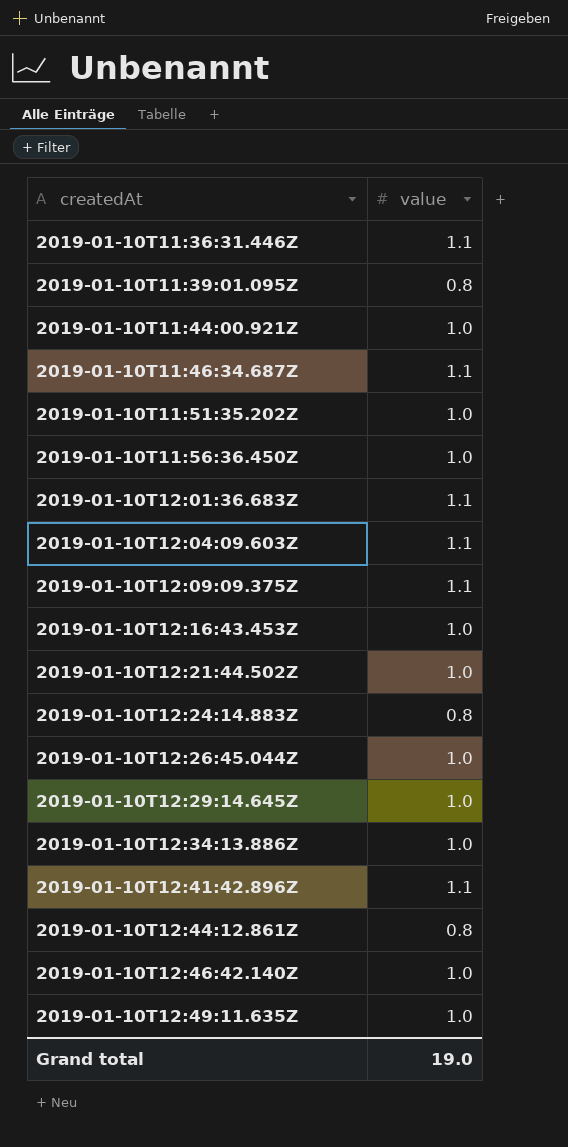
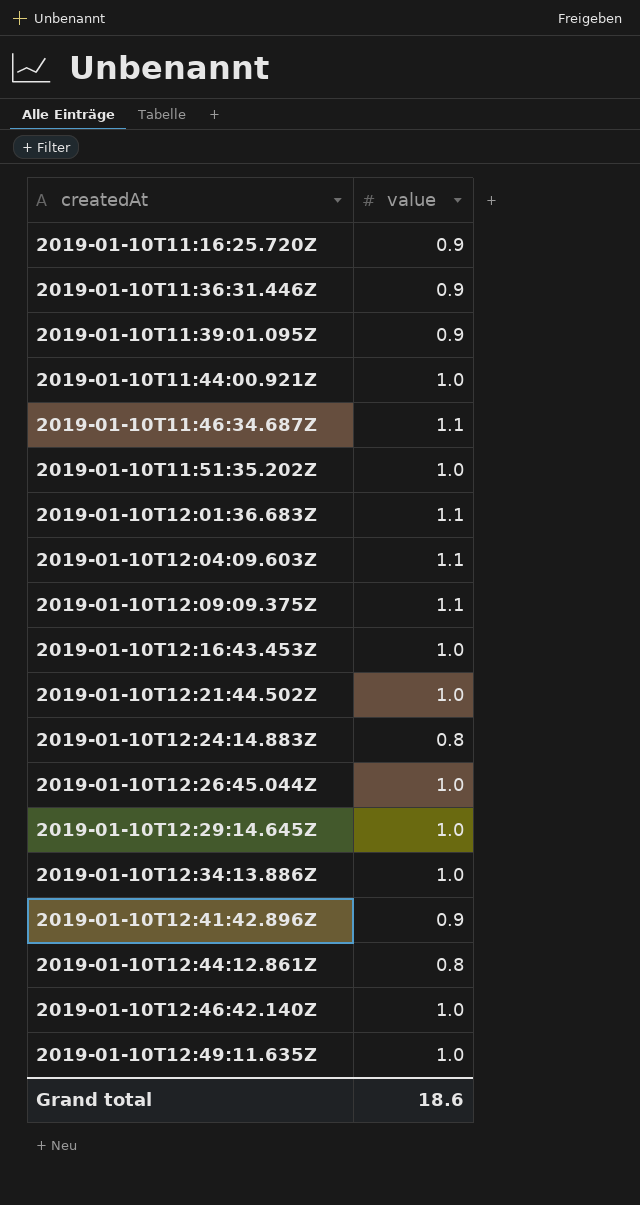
row 2019-01-10T11:56:36.450Z: 1.0 -> none
row 2019-01-10T11:16:25.720Z: none -> 0.9
2019-01-10T11:36:31.446Z | value: 1.1 -> 0.9
2019-01-10T11:39:01.095Z | value: 0.8 -> 0.9
2019-01-10T12:41:42.896Z | value: 1.1 -> 0.9
Grand total | value: 19.0 -> 18.6

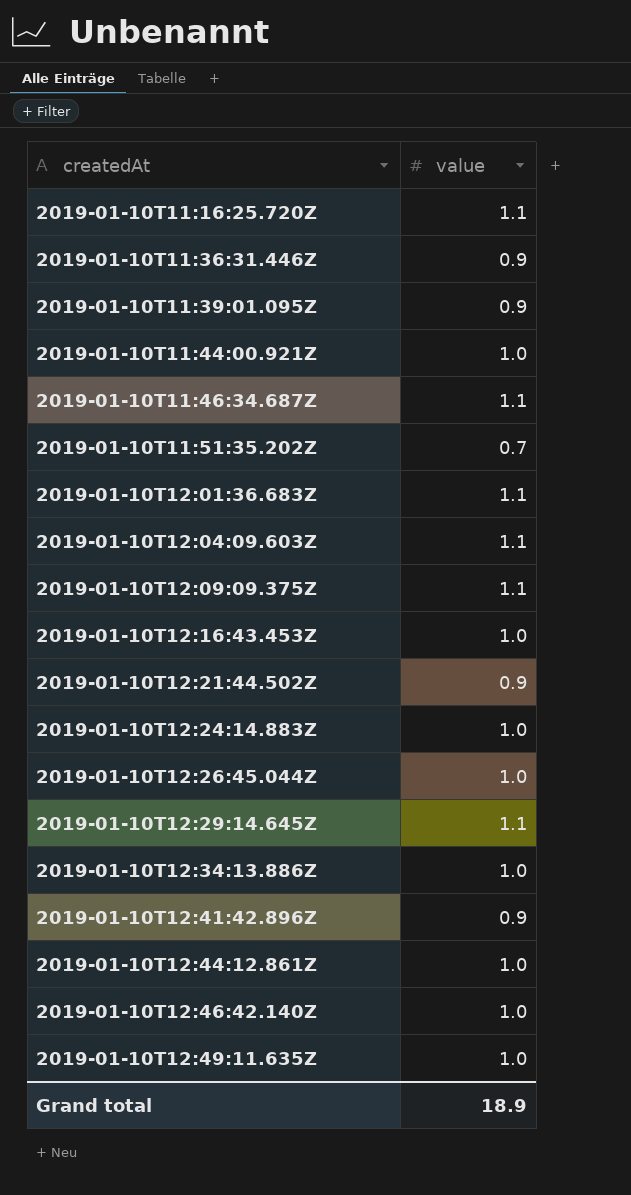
2019-01-10T11:16:25.720Z | value: 0.9 -> 1.1
2019-01-10T11:51:35.202Z | value: 1.0 -> 0.7
2019-01-10T12:21:44.502Z | value: 1.0 -> 0.9
2019-01-10T12:24:14.883Z | value: 0.8 -> 1.0
2019-01-10T12:29:14.645Z | value: 1.0 -> 1.1
2019-01-10T12:44:12.861Z | value: 0.8 -> 1.0
Grand total | value: 18.6 -> 18.9

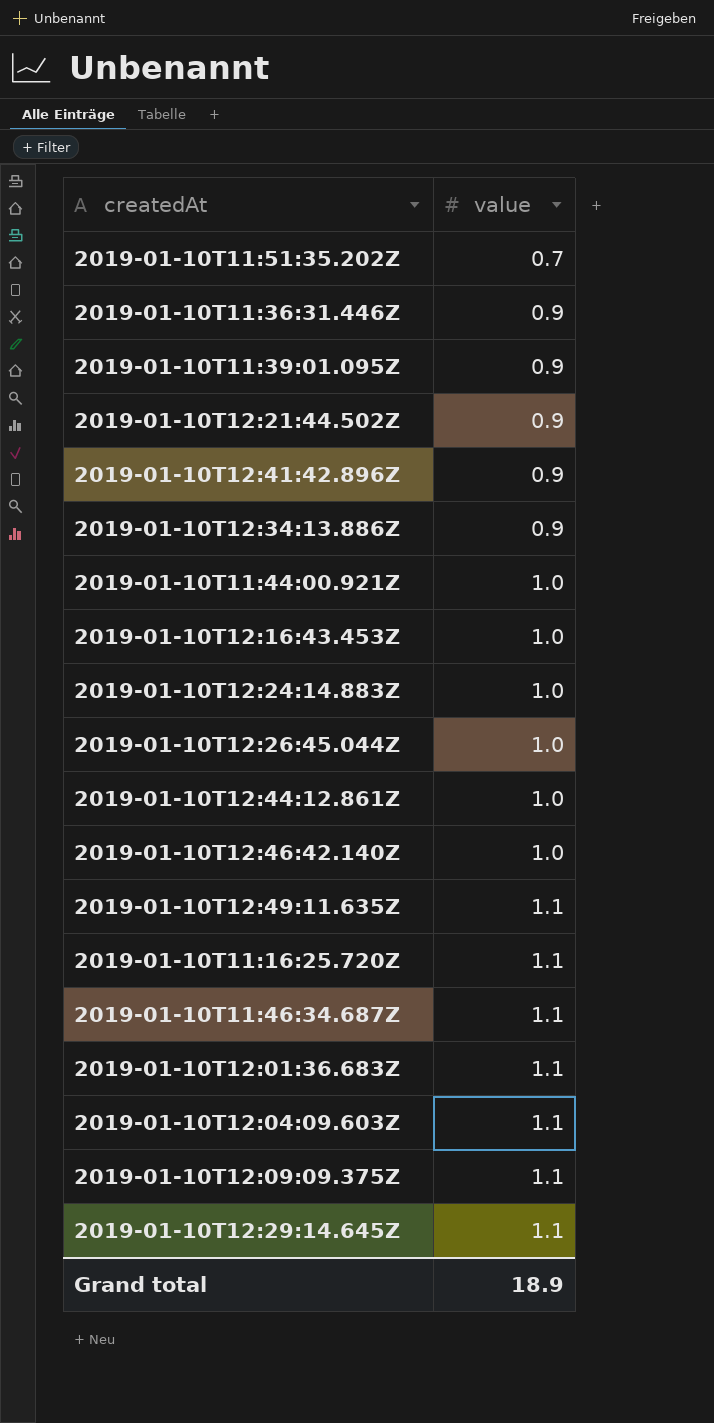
row order: createdAt ascending -> value ascending
2019-01-10T12:34:13.886Z | value: 1.0 -> 0.9
2019-01-10T12:49:11.635Z | value: 1.0 -> 1.1

